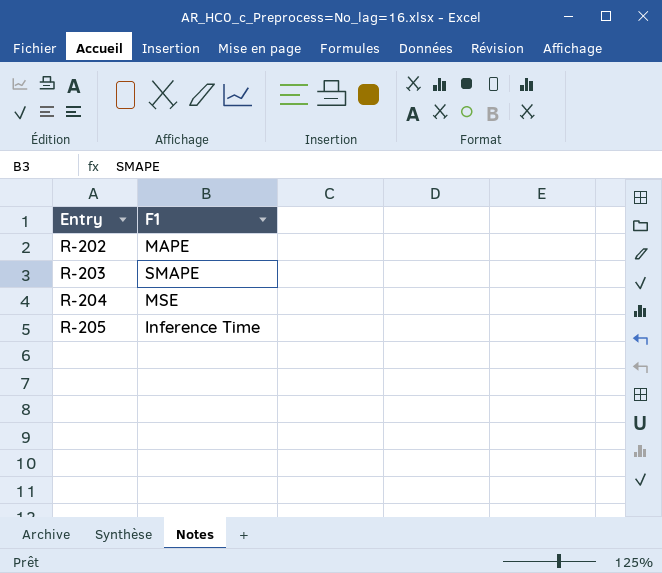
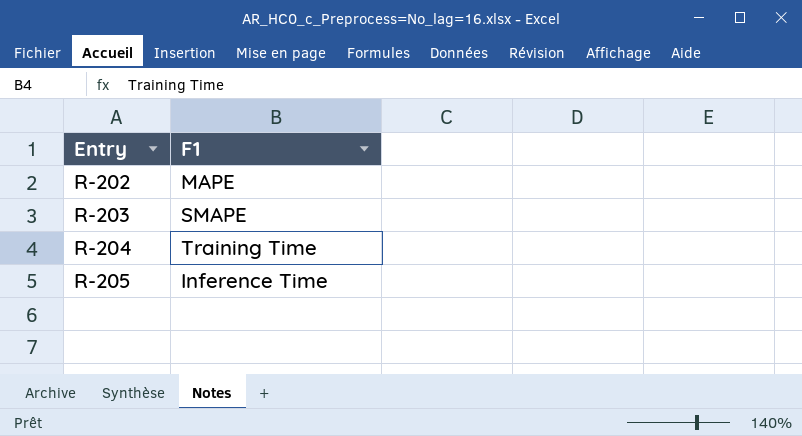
R-204 | F1: MSE -> Training Time

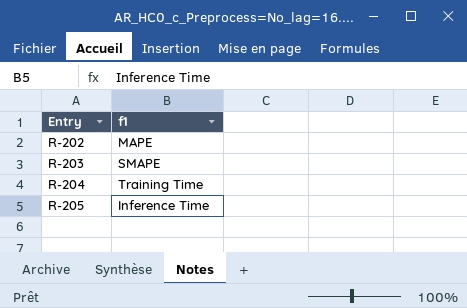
column name: F1 -> f1

